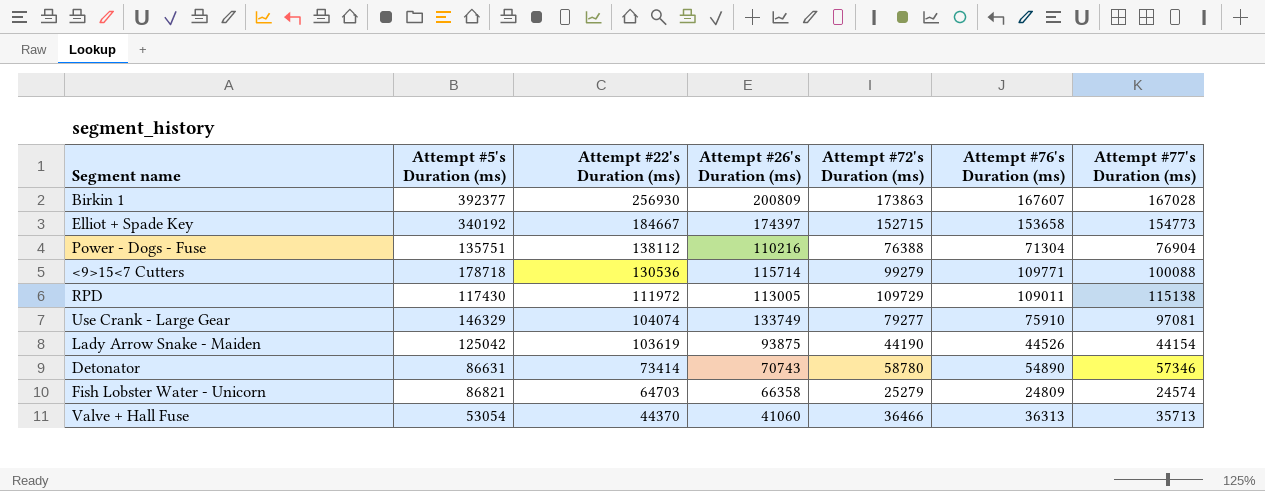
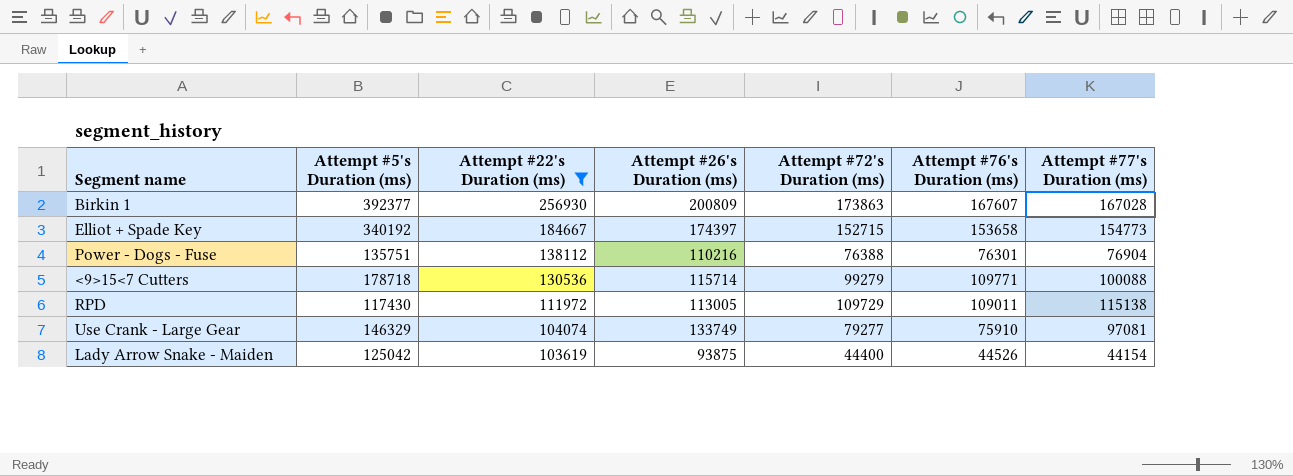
filter: none -> Attempt #22's Duration (ms) >= 103619
Power - Dogs - Fuse | Attempt #76's Duration (ms): 71304 -> 76301
Lady Arrow Snake - Maiden | Attempt #72's Duration (ms): 44190 -> 44400

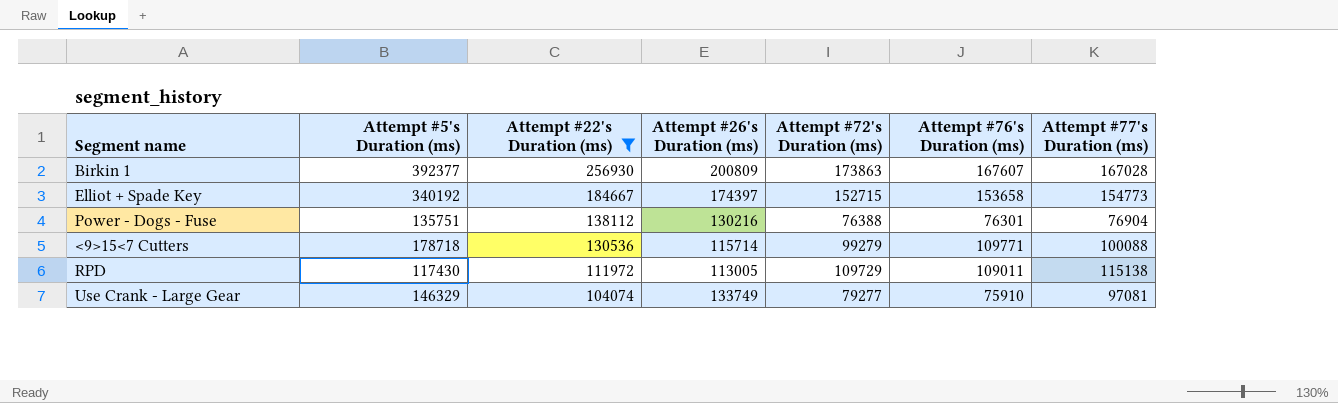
row Lady Arrow Snake - Maiden: 125042 | 103619 | 93875 | 44400 | 44526 | 44154 -> none
Power - Dogs - Fuse | Attempt #26's Duration (ms): 110216 -> 130216

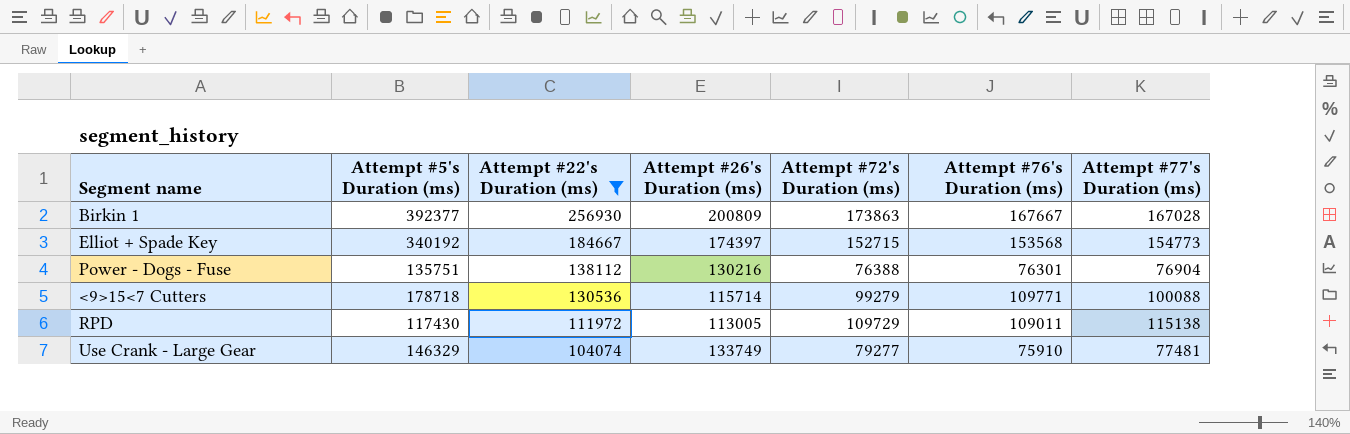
Birkin 1 | Attempt #76's Duration (ms): 167607 -> 167667
Elliot + Spade Key | Attempt #76's Duration (ms): 153658 -> 153568
Use Crank - Large Gear | Attempt #77's Duration (ms): 97081 -> 77481

